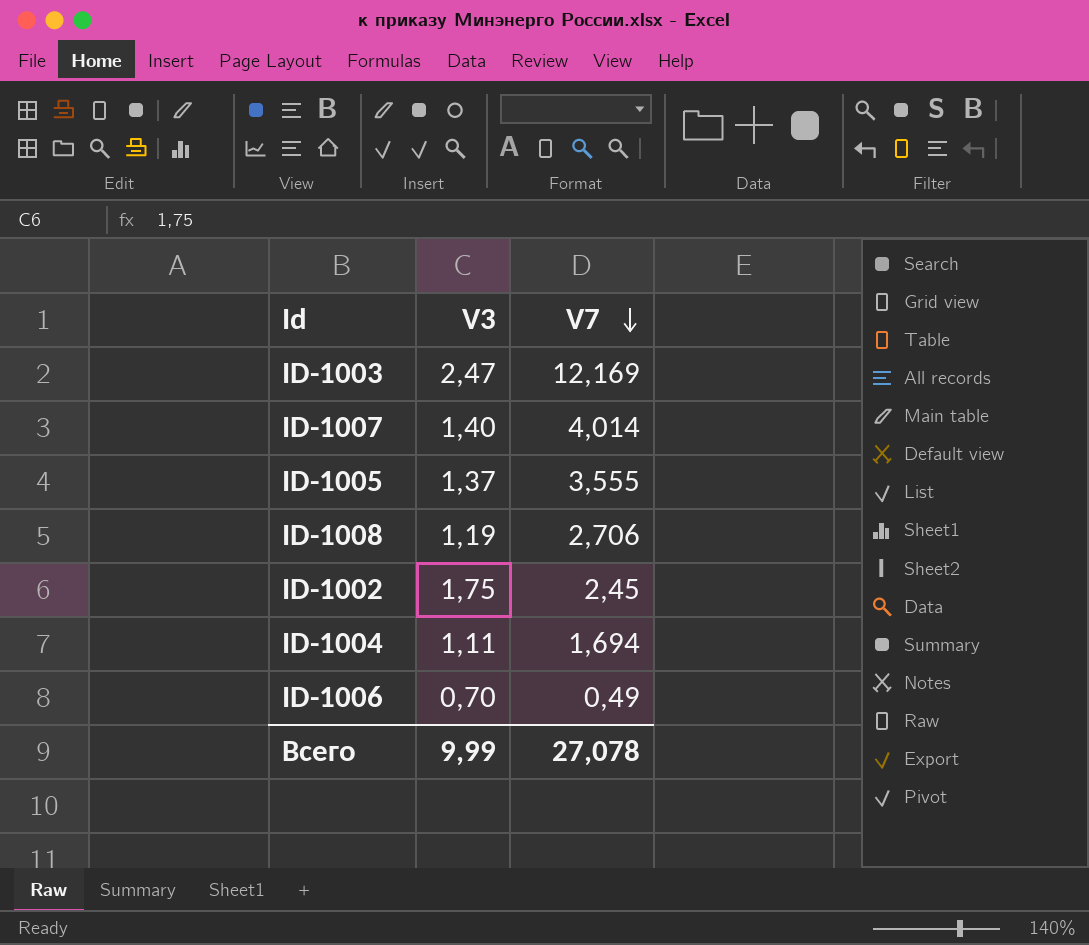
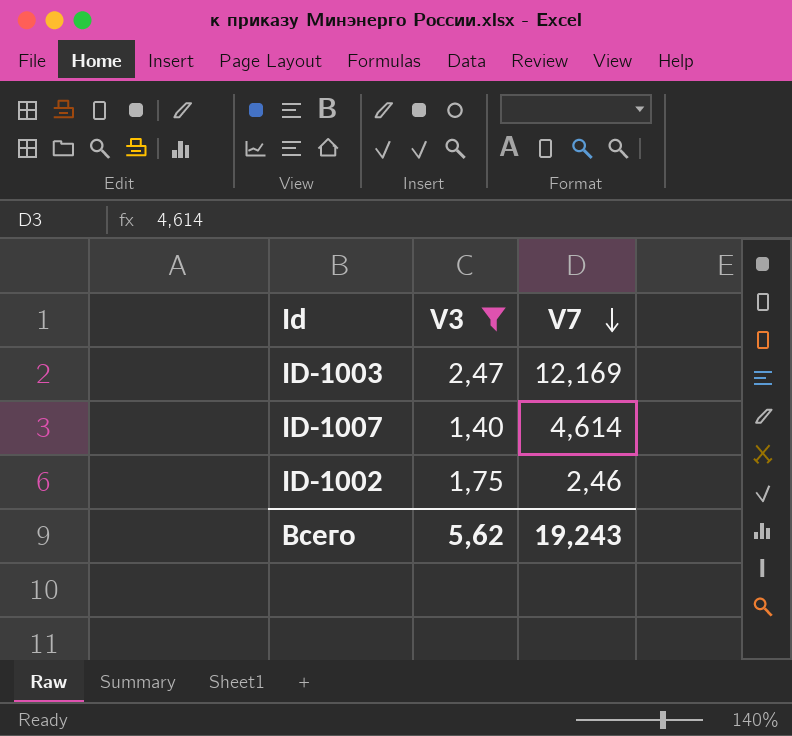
filter: none -> V3 >= 1,40
ID-1007 | V7: 4,014 -> 4,614
ID-1002 | V7: 2,45 -> 2,46
Всего | V3: 9,99 -> 5,62
Всего | V7: 27,078 -> 19,243

